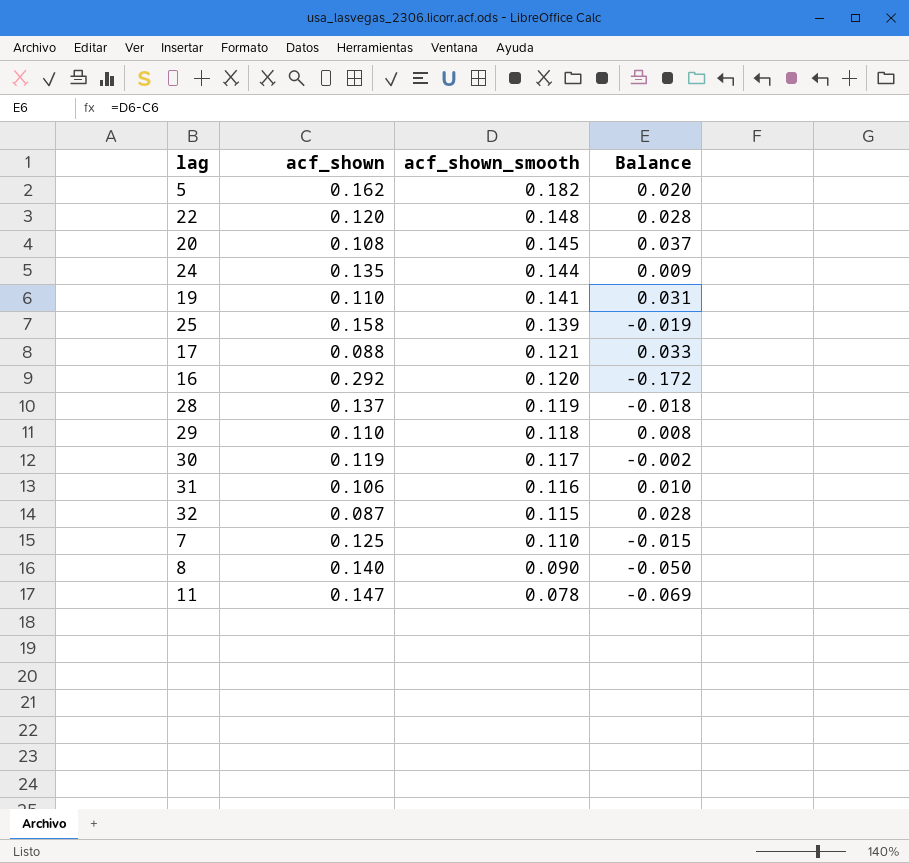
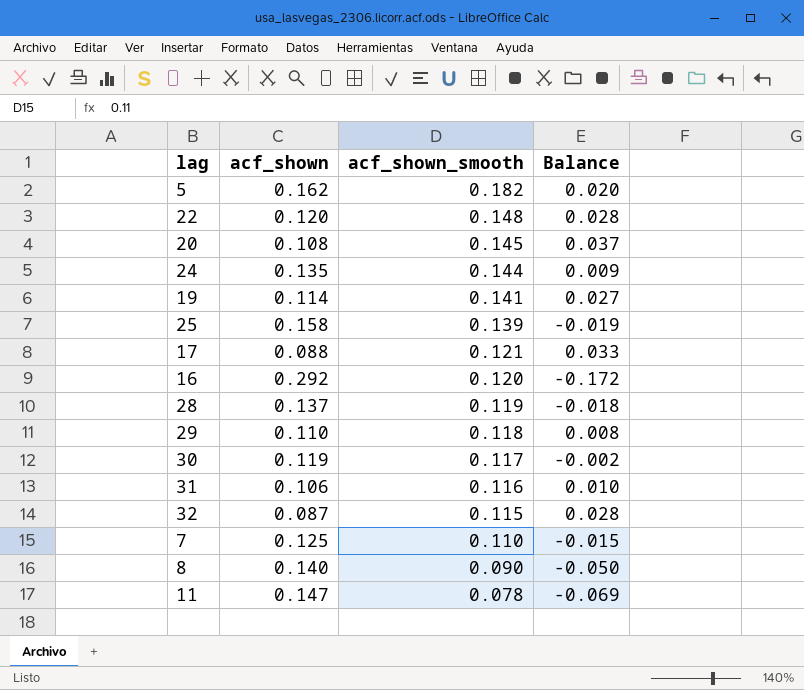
19 | acf_shown: 0.110 -> 0.114
19 | Balance: 0.031 -> 0.027

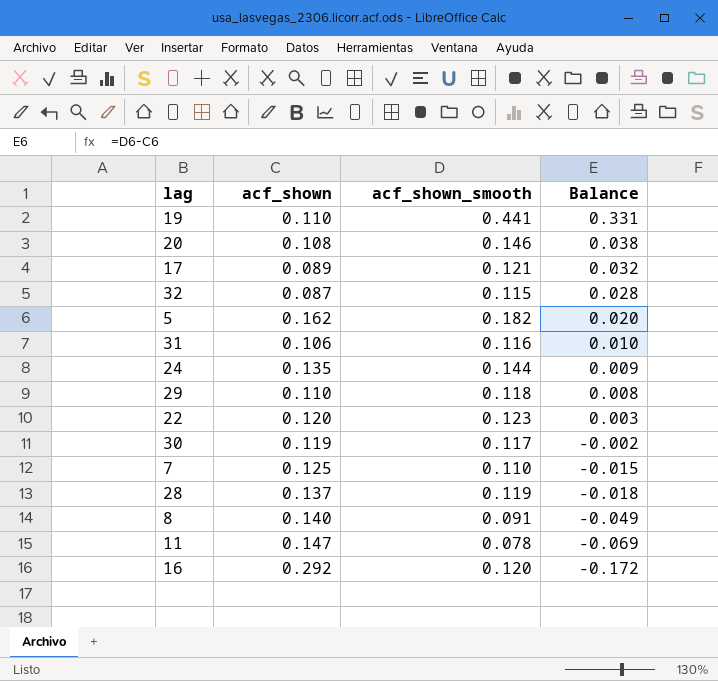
row order: acf_shown_smooth descending -> Balance descending
row 25: 0.158 | 0.139 | -0.019 -> none
19 | acf_shown: 0.114 -> 0.110
19 | acf_shown_smooth: 0.141 -> 0.441
19 | Balance: 0.027 -> 0.331
20 | acf_shown_smooth: 0.145 -> 0.146
20 | Balance: 0.037 -> 0.038
17 | acf_shown: 0.088 -> 0.089
17 | Balance: 0.033 -> 0.032
22 | acf_shown_smooth: 0.148 -> 0.123
22 | Balance: 0.028 -> 0.003
8 | acf_shown_smooth: 0.090 -> 0.091
8 | Balance: -0.050 -> -0.049

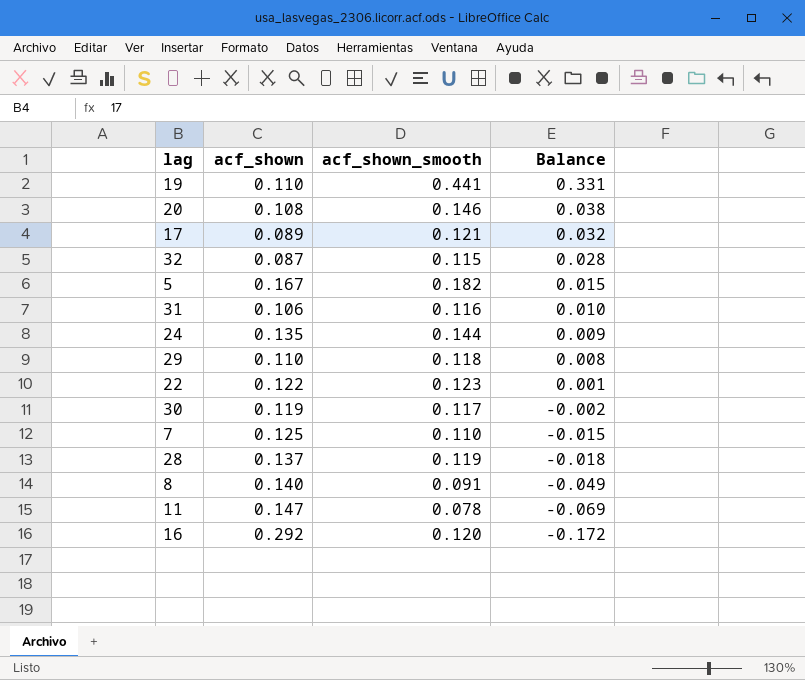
5 | acf_shown: 0.162 -> 0.167
5 | Balance: 0.020 -> 0.015
22 | acf_shown: 0.120 -> 0.122
22 | Balance: 0.003 -> 0.001

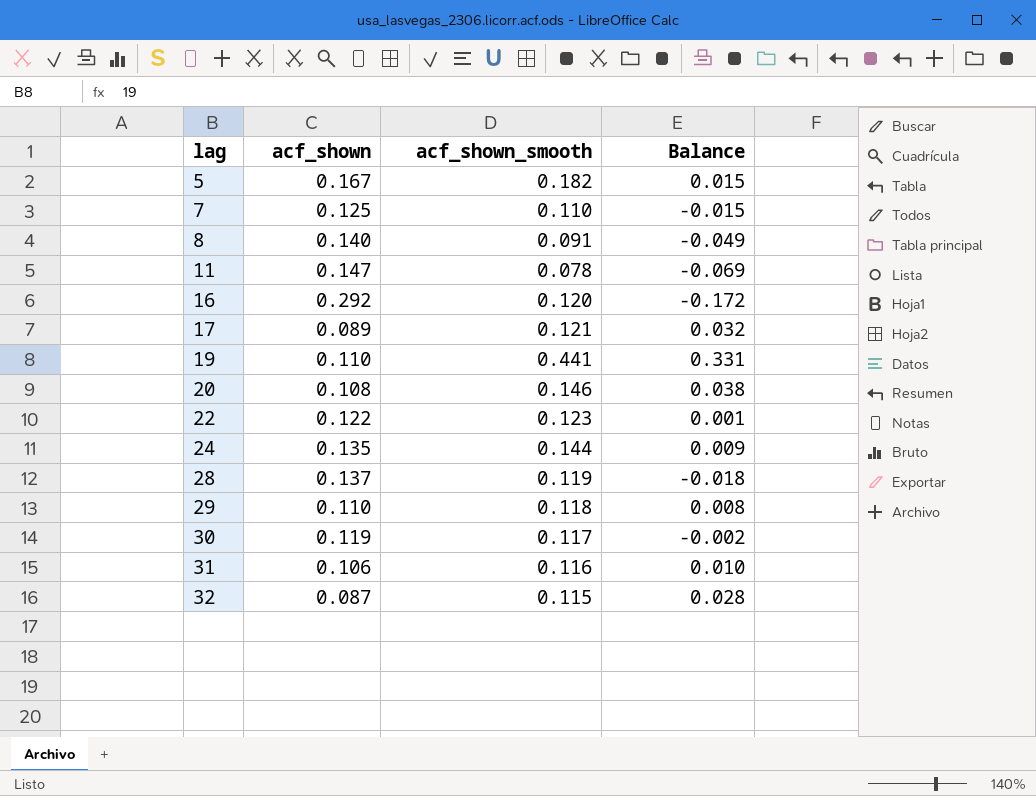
row order: Balance descending -> lag ascending

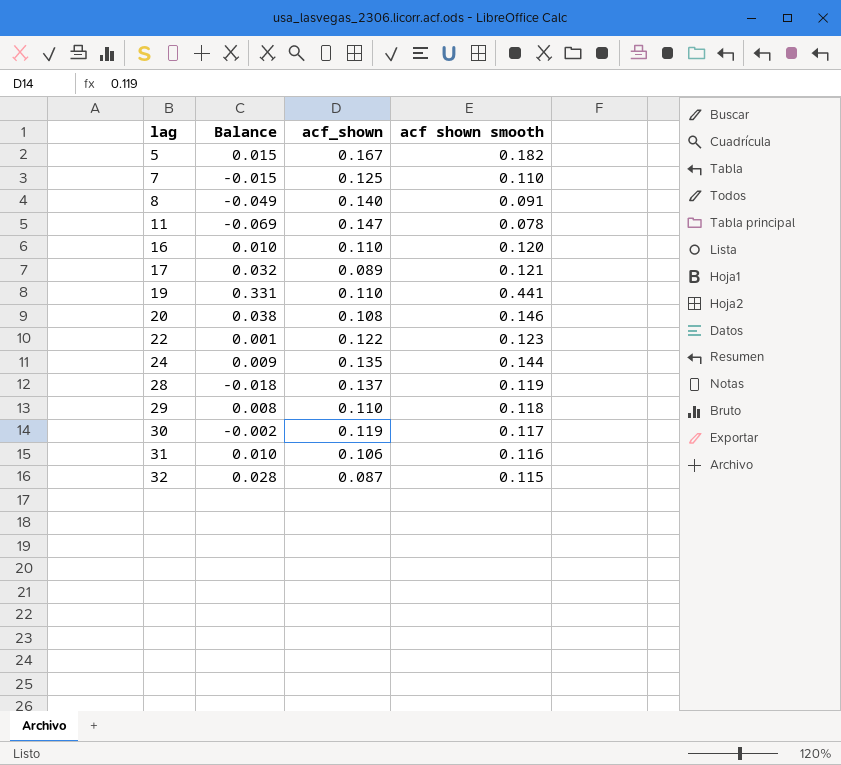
column Balance | position: 4 -> 2
column name: acf_shown_smooth -> acf shown smooth
16 | Balance: -0.172 -> 0.010
16 | acf_shown: 0.292 -> 0.110

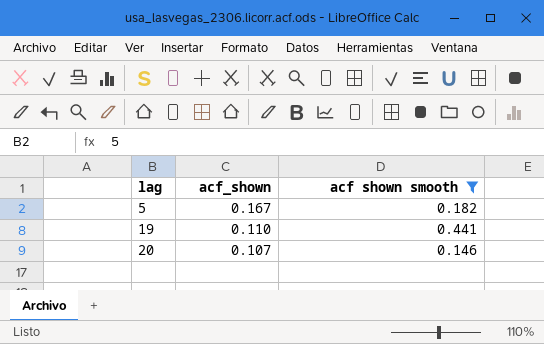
filter: none -> acf shown smooth >= 0.146
column Balance | formula: [acf shown smooth] - [acf_shown] -> none
20 | acf_shown: 0.108 -> 0.107

